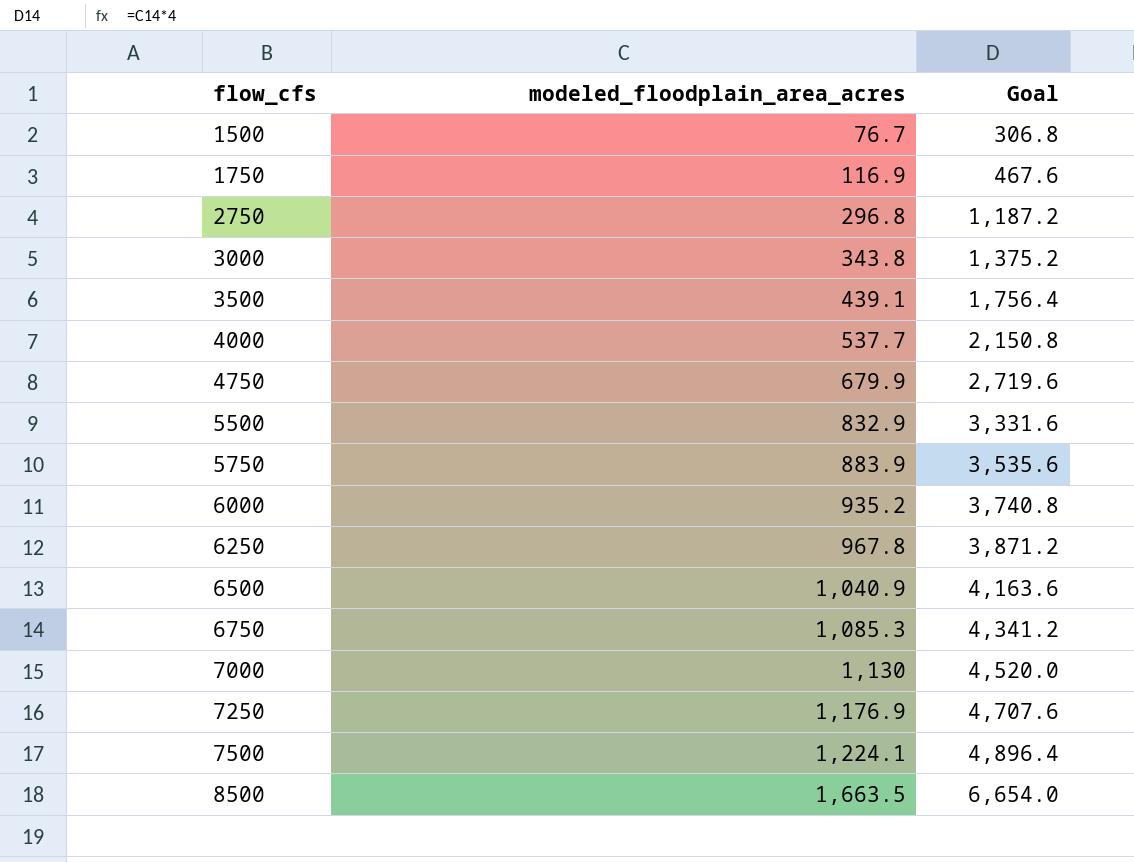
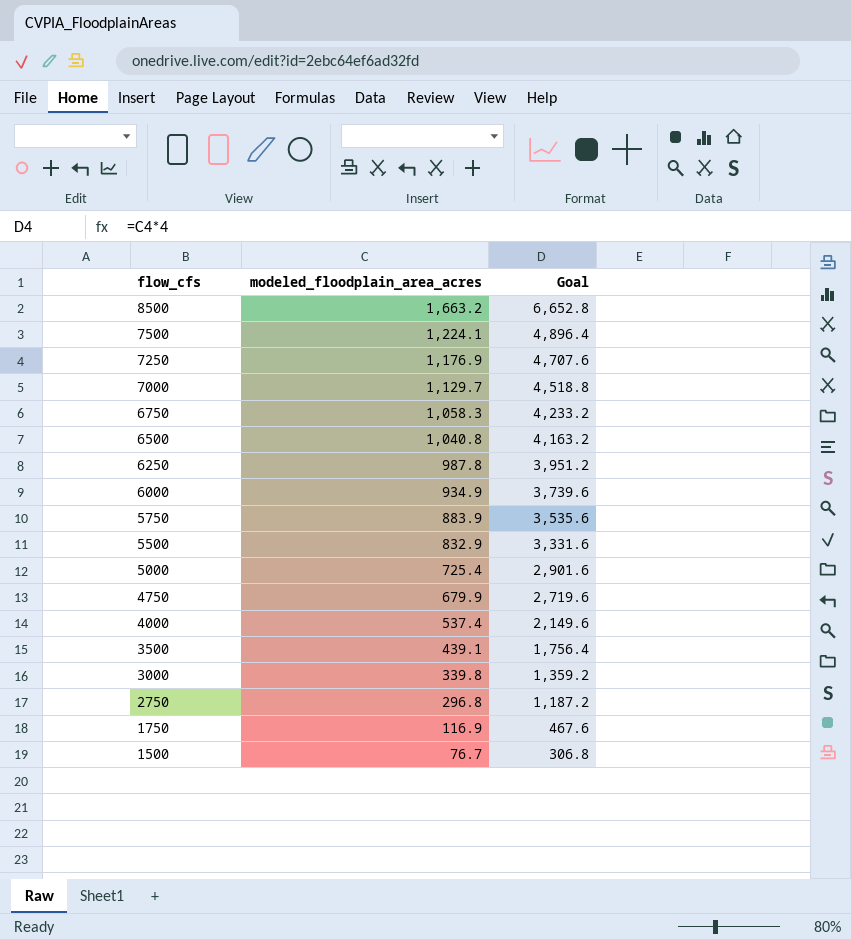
row order: flow_cfs ascending -> flow_cfs descending
8500 | modeled_floodplain_area_acres: 1,663.5 -> 1,663.2
8500 | Goal: 6,654.0 -> 6,652.8
7000 | modeled_floodplain_area_acres: 1,130 -> 1,129.7
7000 | Goal: 4,520.0 -> 4,518.8
6750 | modeled_floodplain_area_acres: 1,085.3 -> 1,058.3
6750 | Goal: 4,341.2 -> 4,233.2
6500 | modeled_floodplain_area_acres: 1,040.9 -> 1,040.8
6500 | Goal: 4,163.6 -> 4,163.2
6250 | modeled_floodplain_area_acres: 967.8 -> 987.8
6250 | Goal: 3,871.2 -> 3,951.2
6000 | modeled_floodplain_area_acres: 935.2 -> 934.9
6000 | Goal: 3,740.8 -> 3,739.6
row 5000: none -> 725.4 | 2,901.6
4000 | modeled_floodplain_area_acres: 537.7 -> 537.4
4000 | Goal: 2,150.8 -> 2,149.6
3000 | modeled_floodplain_area_acres: 343.8 -> 339.8
3000 | Goal: 1,375.2 -> 1,359.2

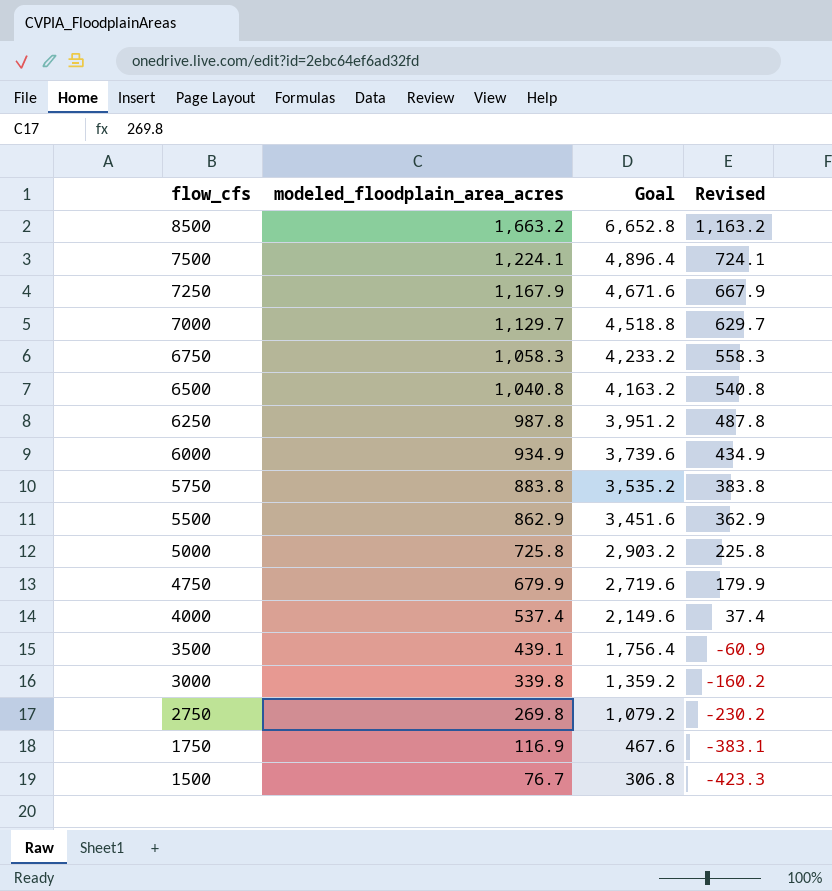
column Revised | formula: none -> [modeled_floodplain_area_acres] - 500
7250 | modeled_floodplain_area_acres: 1,176.9 -> 1,167.9
7250 | Goal: 4,707.6 -> 4,671.6
5750 | modeled_floodplain_area_acres: 883.9 -> 883.8
5750 | Goal: 3,535.6 -> 3,535.2
5500 | modeled_floodplain_area_acres: 832.9 -> 862.9
5500 | Goal: 3,331.6 -> 3,451.6
5000 | modeled_floodplain_area_acres: 725.4 -> 725.8
5000 | Goal: 2,901.6 -> 2,903.2
2750 | modeled_floodplain_area_acres: 296.8 -> 269.8
2750 | Goal: 1,187.2 -> 1,079.2

